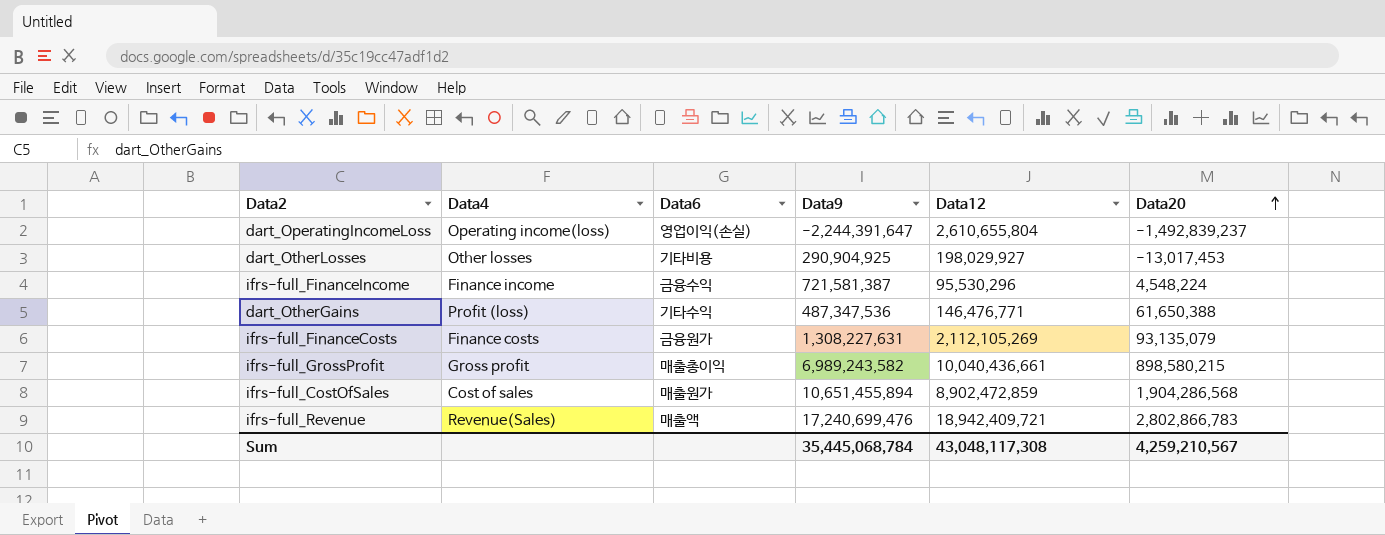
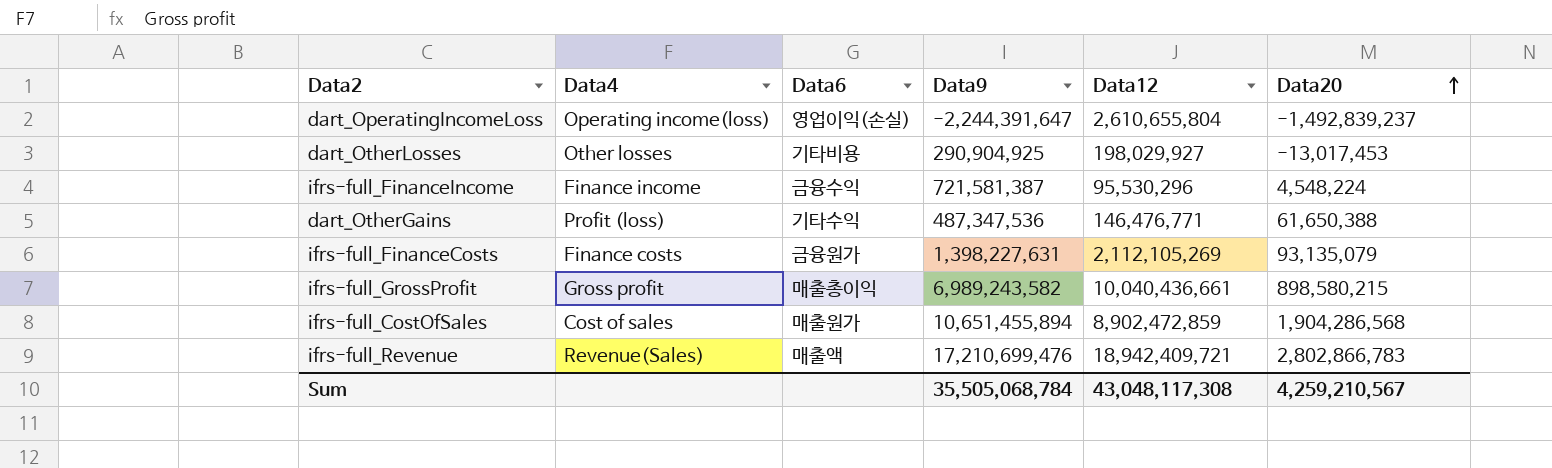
ifrs-full_FinanceCosts | Data9: 1,308,227,631 -> 1,398,227,631
ifrs-full_Revenue | Data9: 17,240,699,476 -> 17,210,699,476
Sum | Data9: 35,445,068,784 -> 35,505,068,784

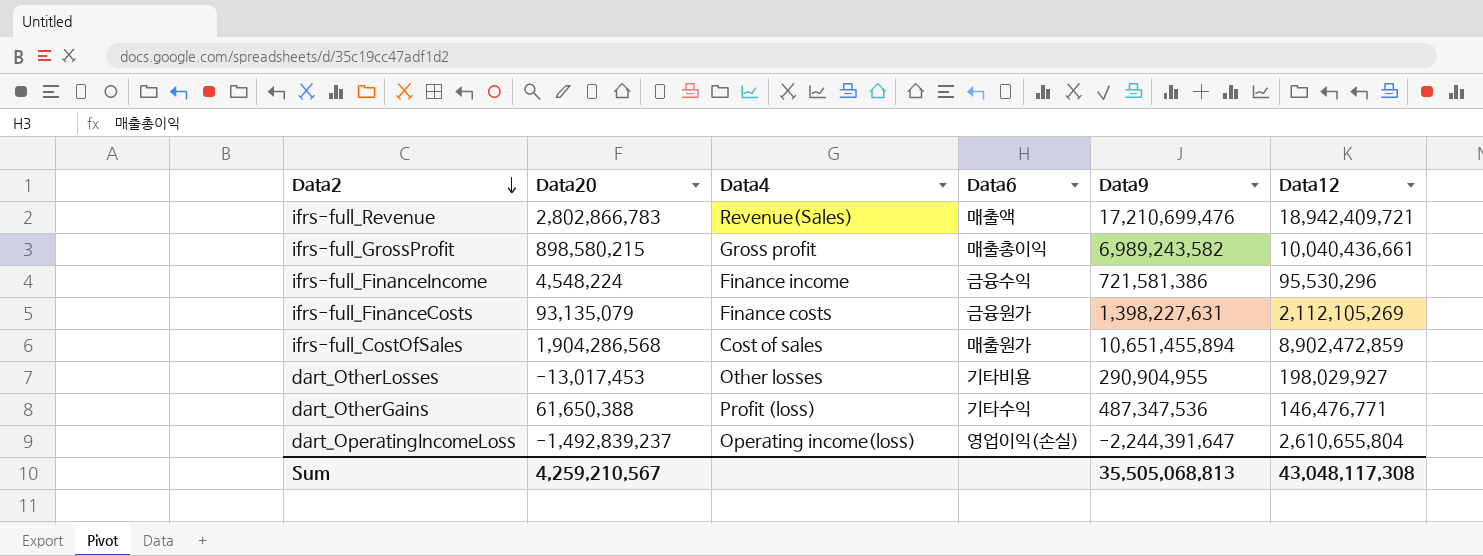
row order: Data20 ascending -> Data2 descending
column Data20 | position: 6 -> 2
ifrs-full_FinanceIncome | Data9: 721,581,387 -> 721,581,386
dart_OtherLosses | Data9: 290,904,925 -> 290,904,955
Sum | Data9: 35,505,068,784 -> 35,505,068,813

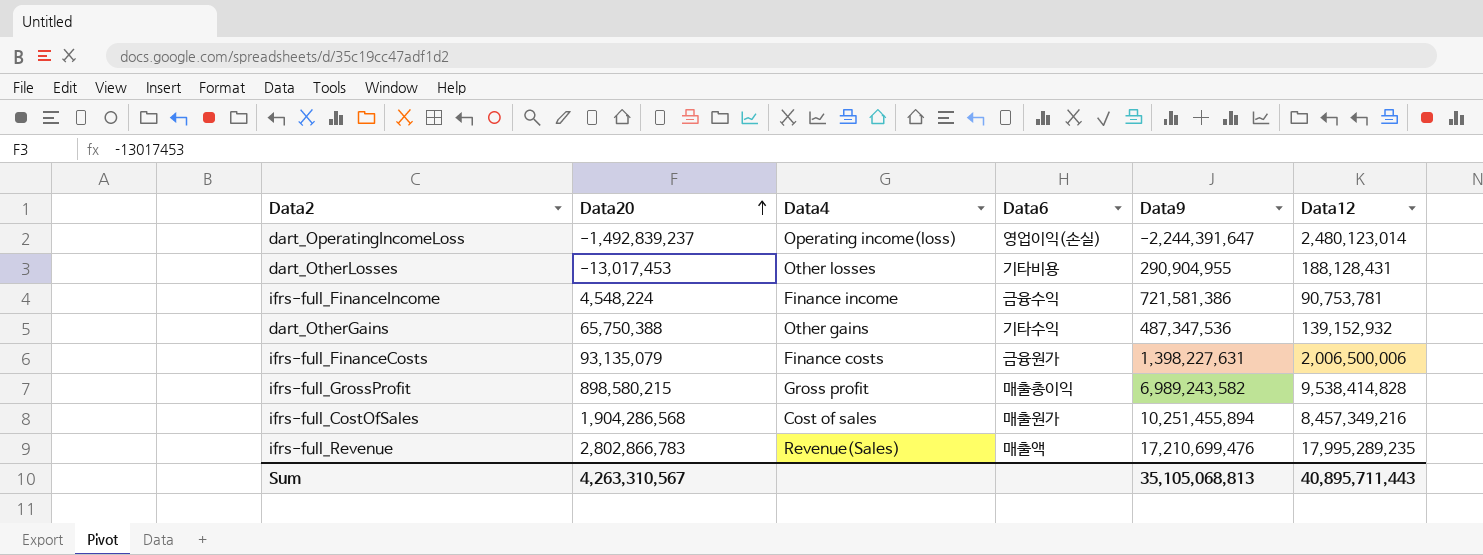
row order: Data2 descending -> Data20 ascending
dart_OperatingIncomeLoss | Data12: 2,610,655,804 -> 2,480,123,014
dart_OtherLosses | Data12: 198,029,927 -> 188,128,431
ifrs-full_FinanceIncome | Data12: 95,530,296 -> 90,753,781
dart_OtherGains | Data20: 61,650,388 -> 65,750,388
dart_OtherGains | Data4: Profit (loss) -> Other gains
dart_OtherGains | Data12: 146,476,771 -> 139,152,932
ifrs-full_FinanceCosts | Data12: 2,112,105,269 -> 2,006,500,006
ifrs-full_GrossProfit | Data12: 10,040,436,661 -> 9,538,414,828
ifrs-full_CostOfSales | Data9: 10,651,455,894 -> 10,251,455,894
ifrs-full_CostOfSales | Data12: 8,902,472,859 -> 8,457,349,216
ifrs-full_Revenue | Data12: 18,942,409,721 -> 17,995,289,235
Sum | Data20: 4,259,210,567 -> 4,263,310,567
Sum | Data9: 35,505,068,813 -> 35,105,068,813
Sum | Data12: 43,048,117,308 -> 40,895,711,443

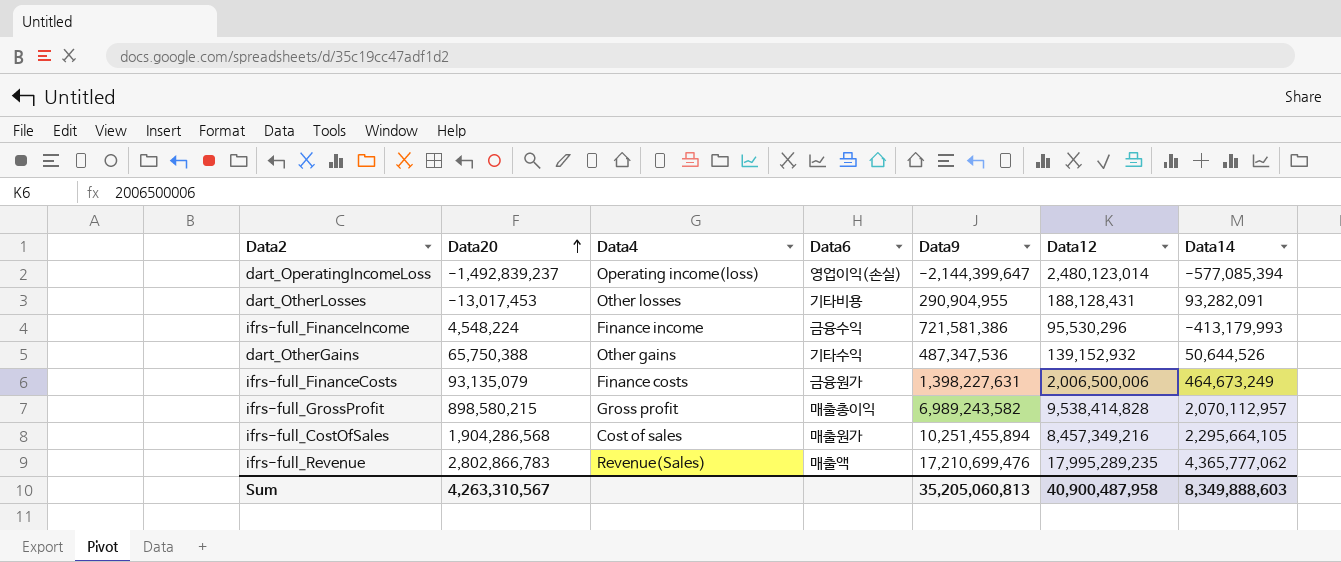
column Data14 | position: none -> 7
dart_OperatingIncomeLoss | Data9: -2,244,391,647 -> -2,144,399,647
ifrs-full_FinanceIncome | Data12: 90,753,781 -> 95,530,296
Sum | Data9: 35,105,068,813 -> 35,205,060,813
Sum | Data12: 40,895,711,443 -> 40,900,487,958

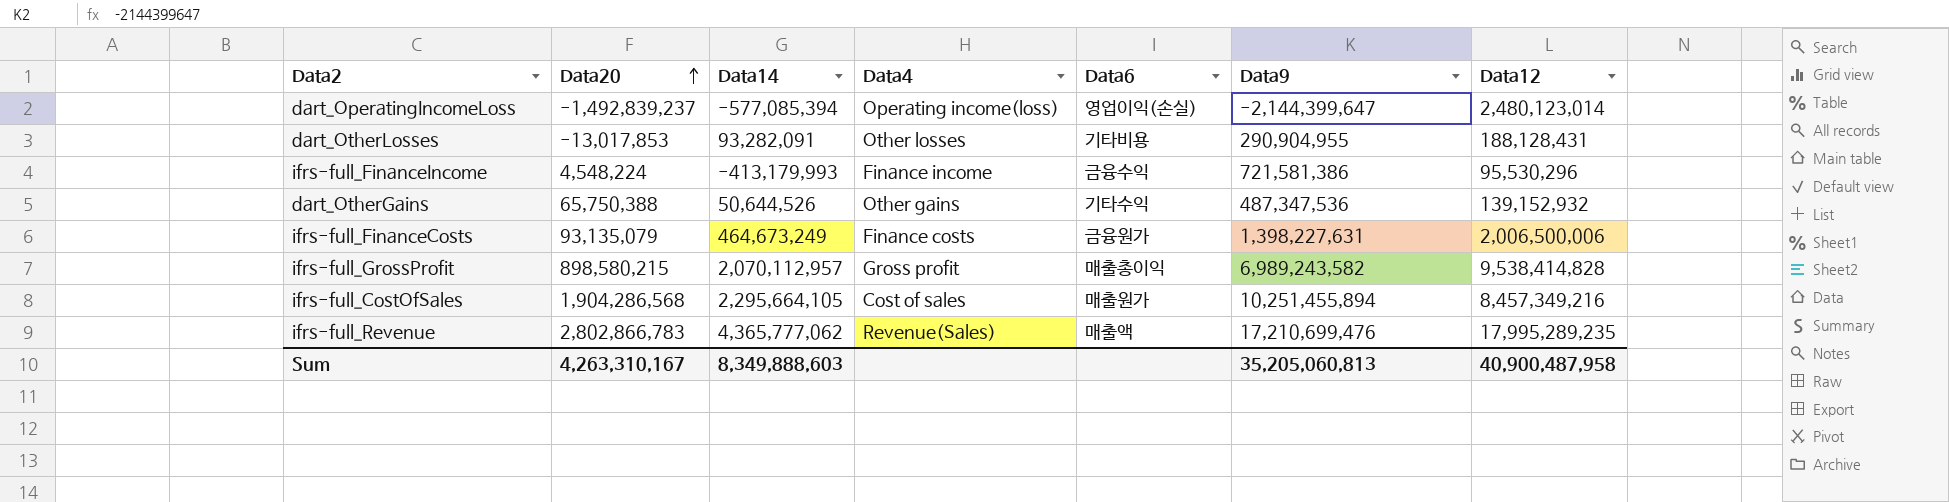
column Data14 | position: 7 -> 3
dart_OtherLosses | Data20: -13,017,453 -> -13,017,853
Sum | Data20: 4,263,310,567 -> 4,263,310,167

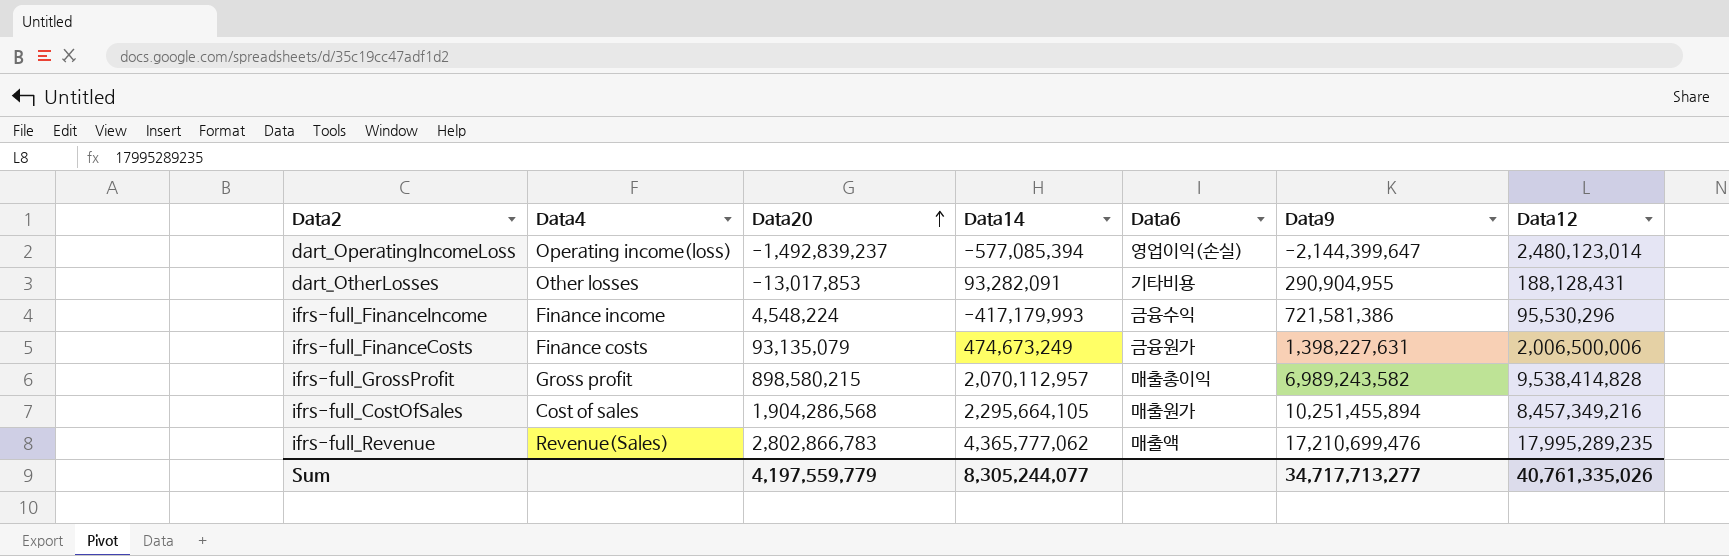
column Data4 | position: 4 -> 2
row dart_OtherGains: 65,750,388 | 50,644,526 | Other gains | 기타수익 | 487,347,536 | 139,152,932 -> none
ifrs-full_FinanceIncome | Data14: -413,179,993 -> -417,179,993
ifrs-full_FinanceCosts | Data14: 464,673,249 -> 474,673,249
Sum | Data20: 4,263,310,167 -> 4,197,559,779
Sum | Data14: 8,349,888,603 -> 8,305,244,077
Sum | Data9: 35,205,060,813 -> 34,717,713,277
Sum | Data12: 40,900,487,958 -> 40,761,335,026

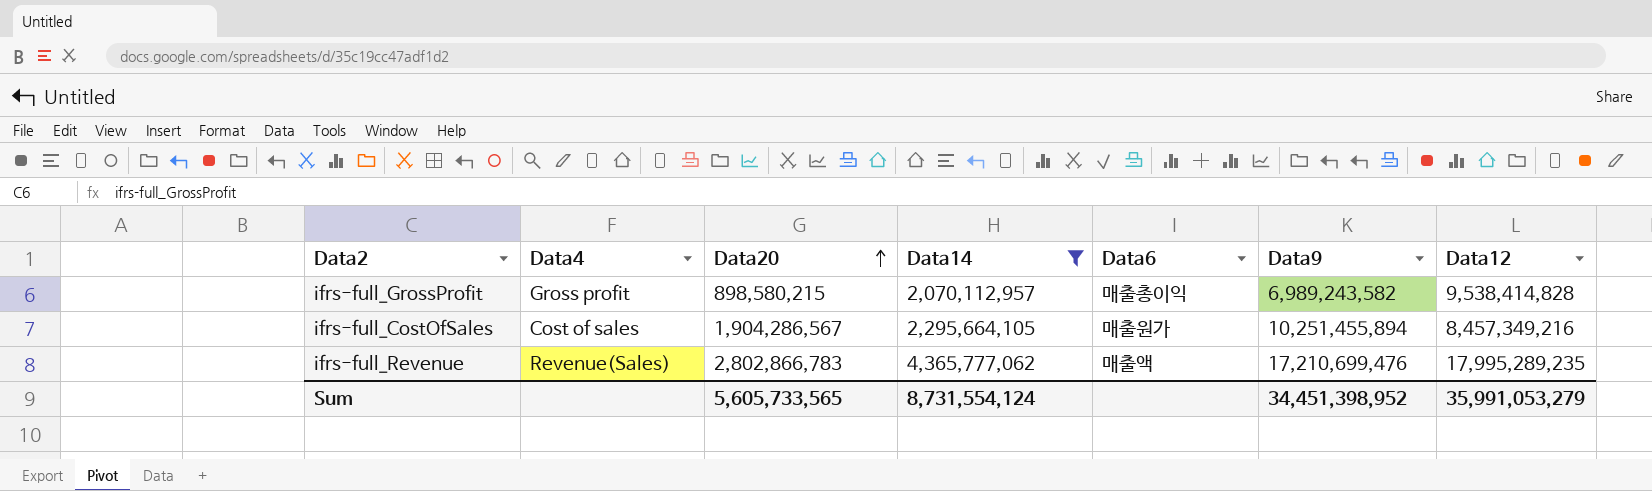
filter: none -> Data14 >= 2,070,112,957
ifrs-full_CostOfSales | Data20: 1,904,286,568 -> 1,904,286,567
Sum | Data20: 4,197,559,779 -> 5,605,733,565
Sum | Data14: 8,305,244,077 -> 8,731,554,124
Sum | Data9: 34,717,713,277 -> 34,451,398,952
Sum | Data12: 40,761,335,026 -> 35,991,053,279

